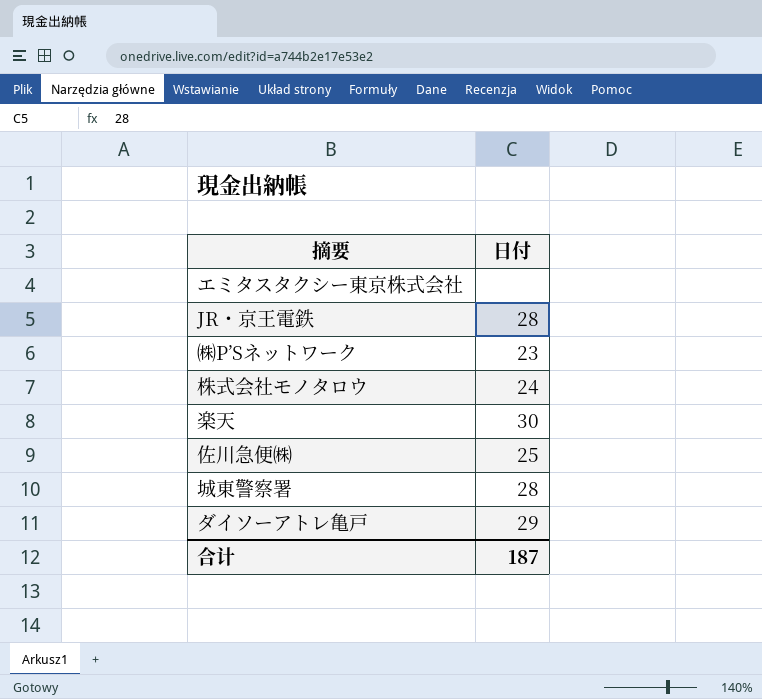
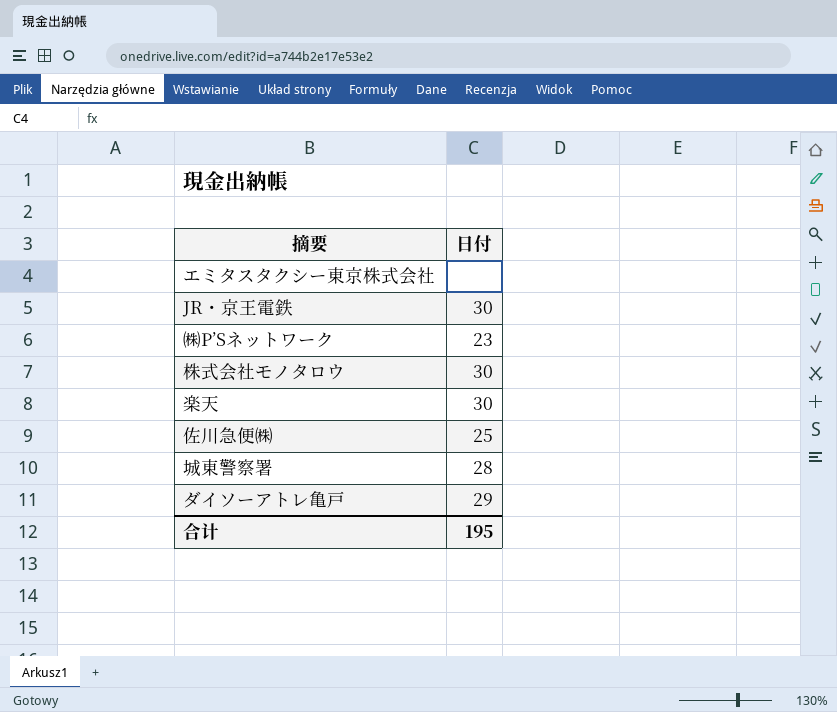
JR・京王電鉄 | 日付: 28 -> 30
株式会社モノタロウ | 日付: 24 -> 30
合计 | 日付: 187 -> 195

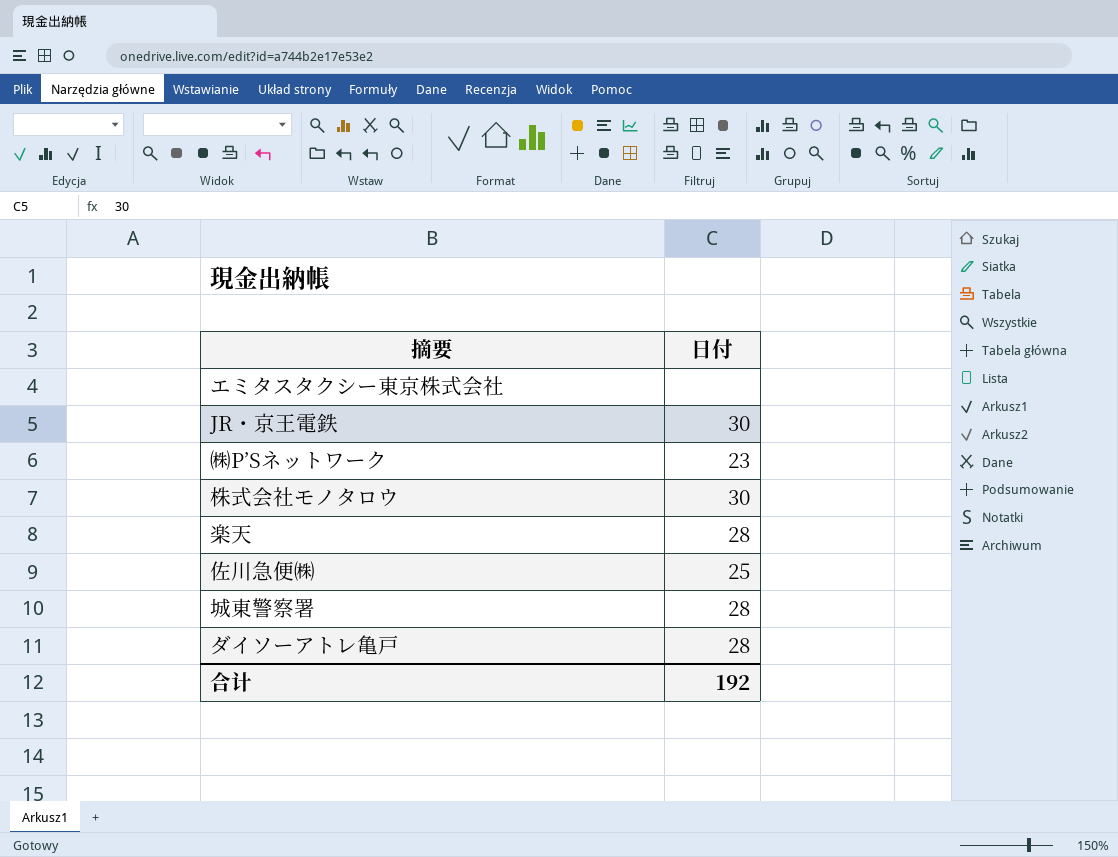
楽天 | 日付: 30 -> 28
ダイソーアトレ亀戸 | 日付: 29 -> 28
合计 | 日付: 195 -> 192

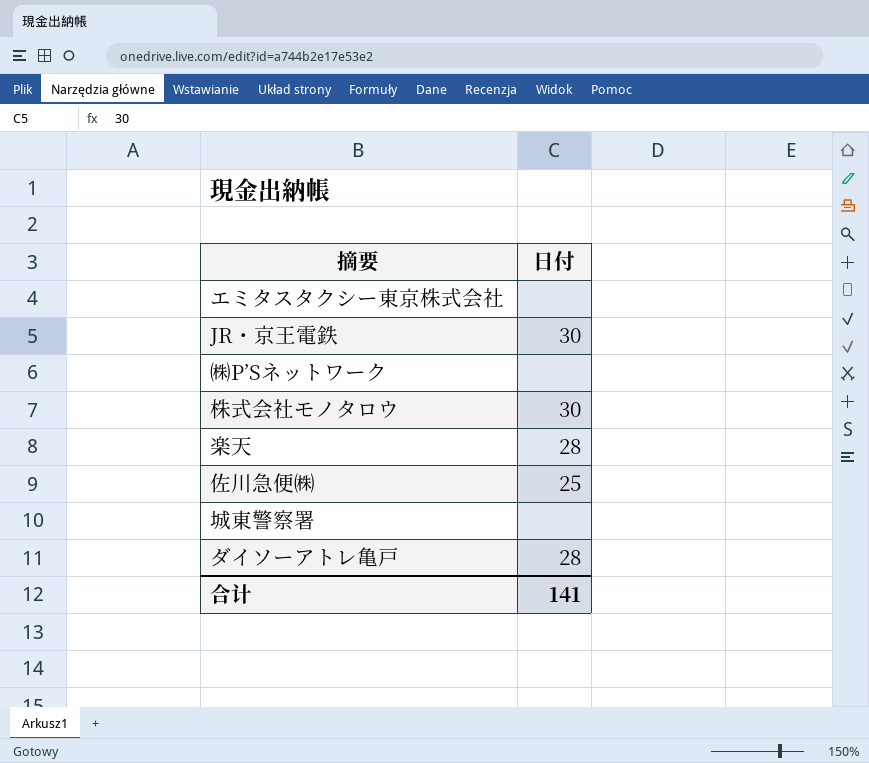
㈱P’Sネットワーク | 日付: 23 -> none
城東警察署 | 日付: 28 -> none
合计 | 日付: 192 -> 141

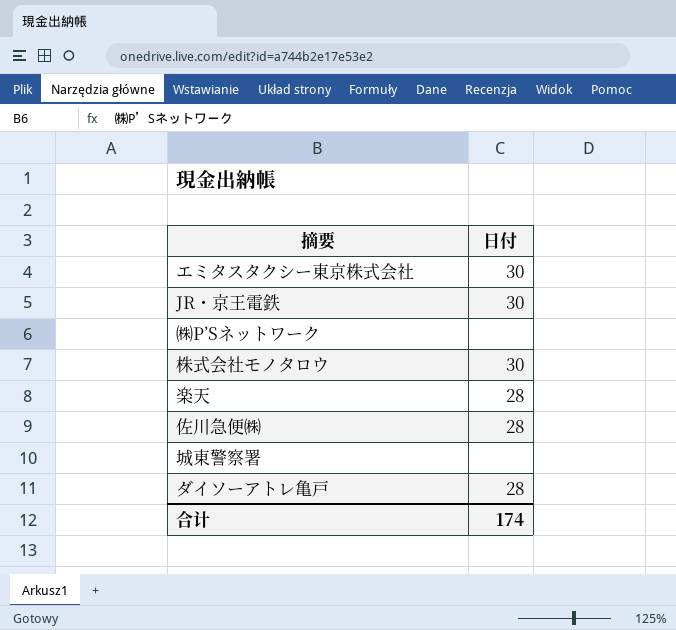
エミタスタクシー東京株式会社 | 日付: none -> 30
佐川急便㈱ | 日付: 25 -> 28
合计 | 日付: 141 -> 174

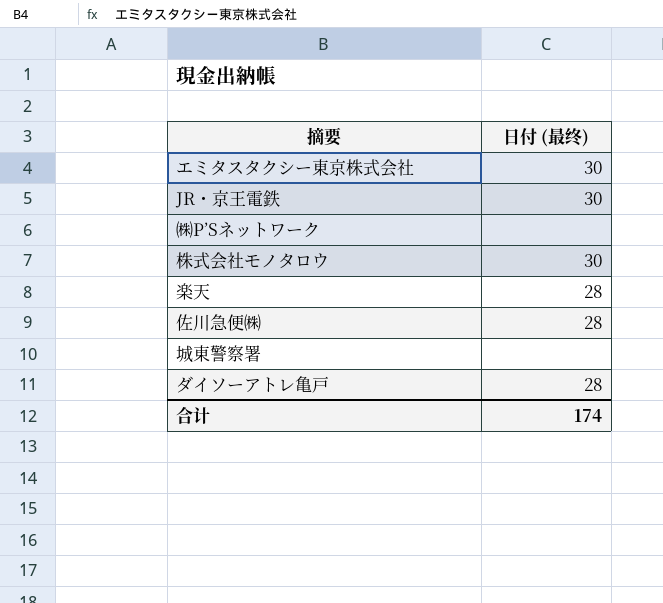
column name: 日付 -> 日付 (最终)

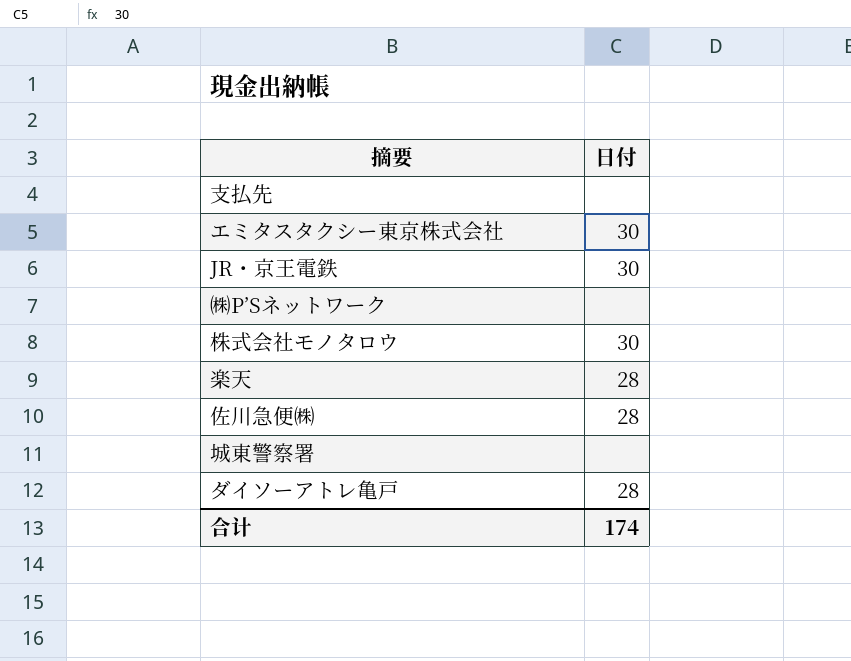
column name: 日付 (最终) -> 日付
row 支払先: none -> none

